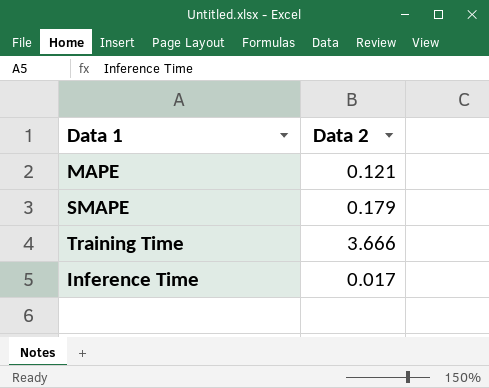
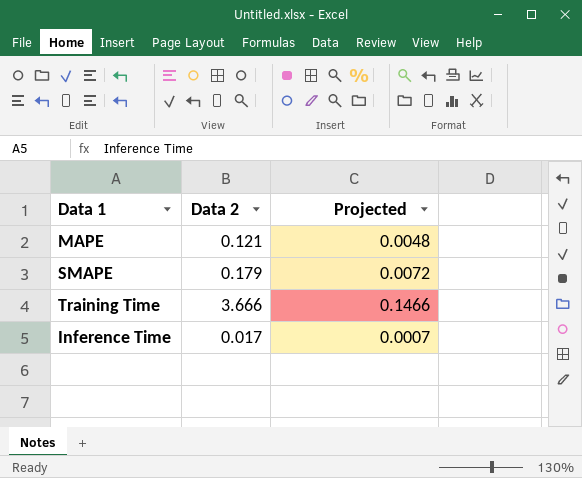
column Projected | formula: none -> [Data 2] * 0.04

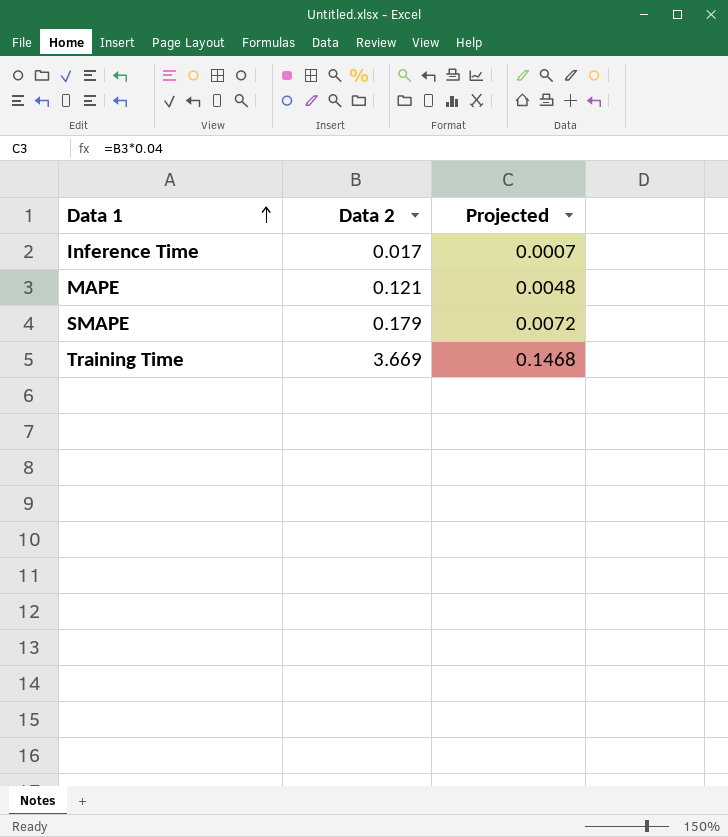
row order: none -> Data 1 ascending
Training Time | Data 2: 3.666 -> 3.669
Training Time | Projected: 0.1466 -> 0.1468

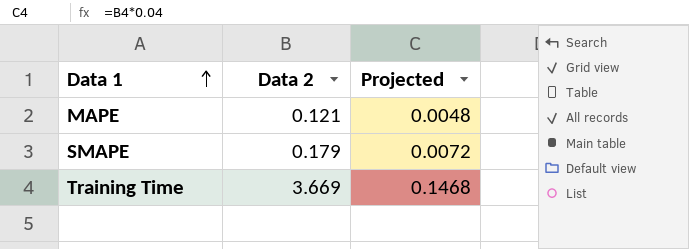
row Inference Time: 0.017 | 0.0007 -> none

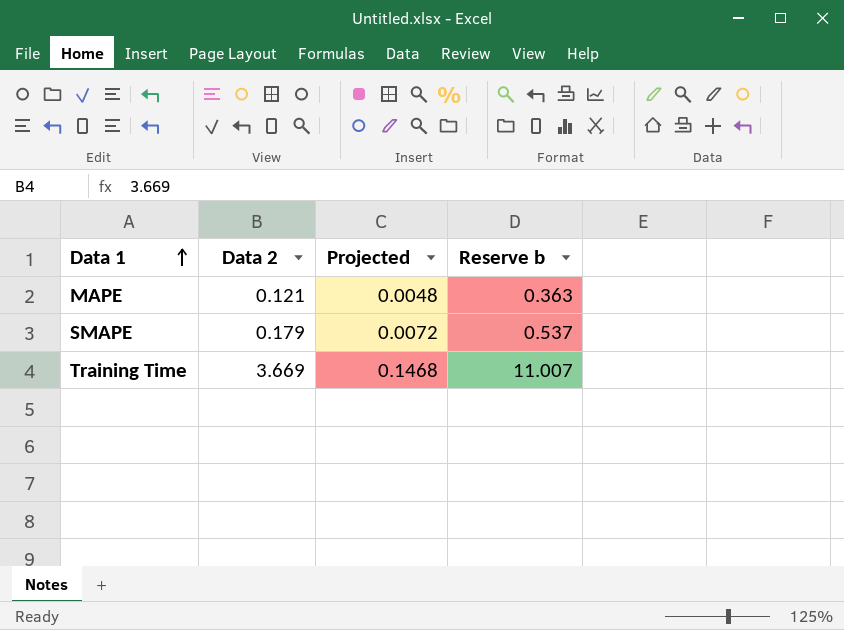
column Reserve b | formula: none -> [Data 2] * 3

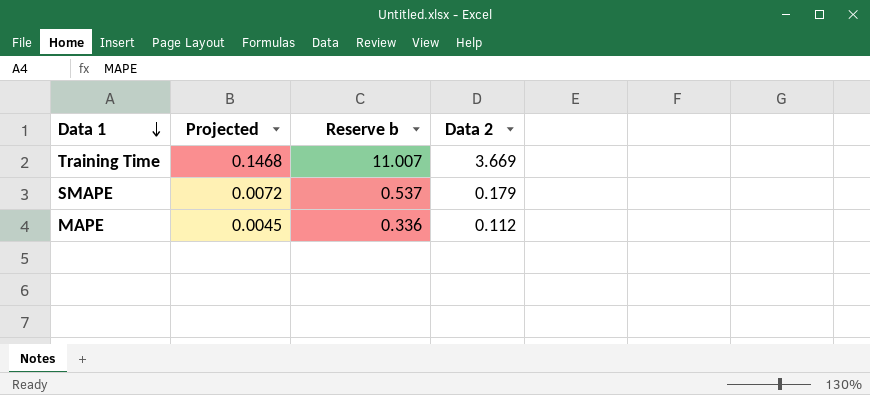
row order: Data 1 ascending -> Data 1 descending
column Data 2 | position: 2 -> 4
MAPE | Projected: 0.0048 -> 0.0045
MAPE | Reserve b: 0.363 -> 0.336
MAPE | Data 2: 0.121 -> 0.112

